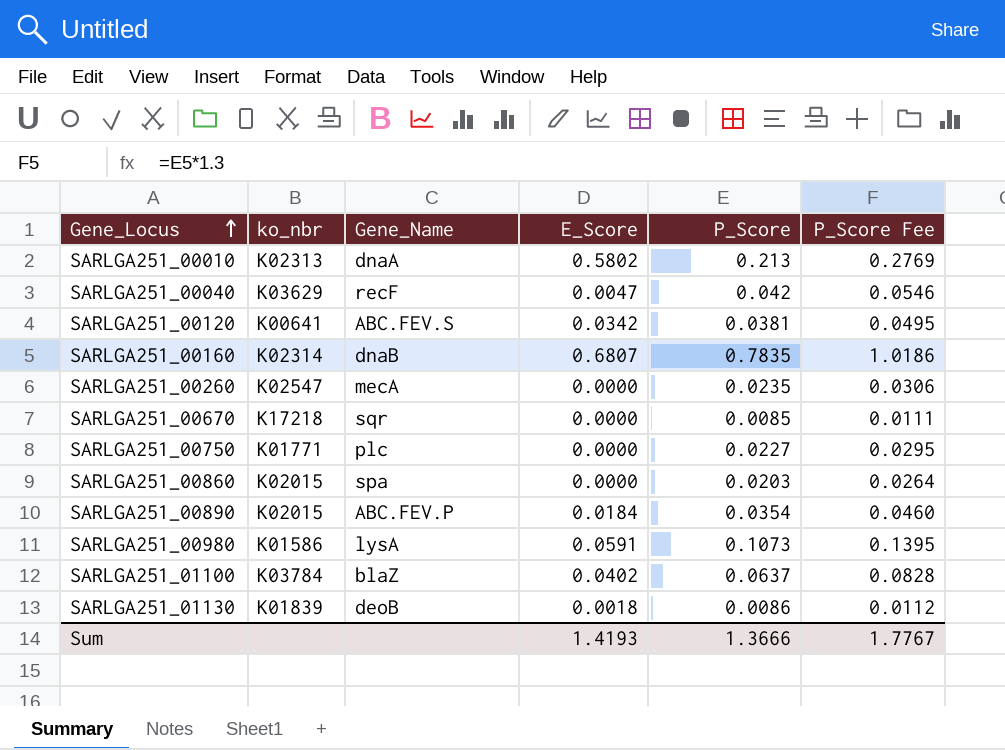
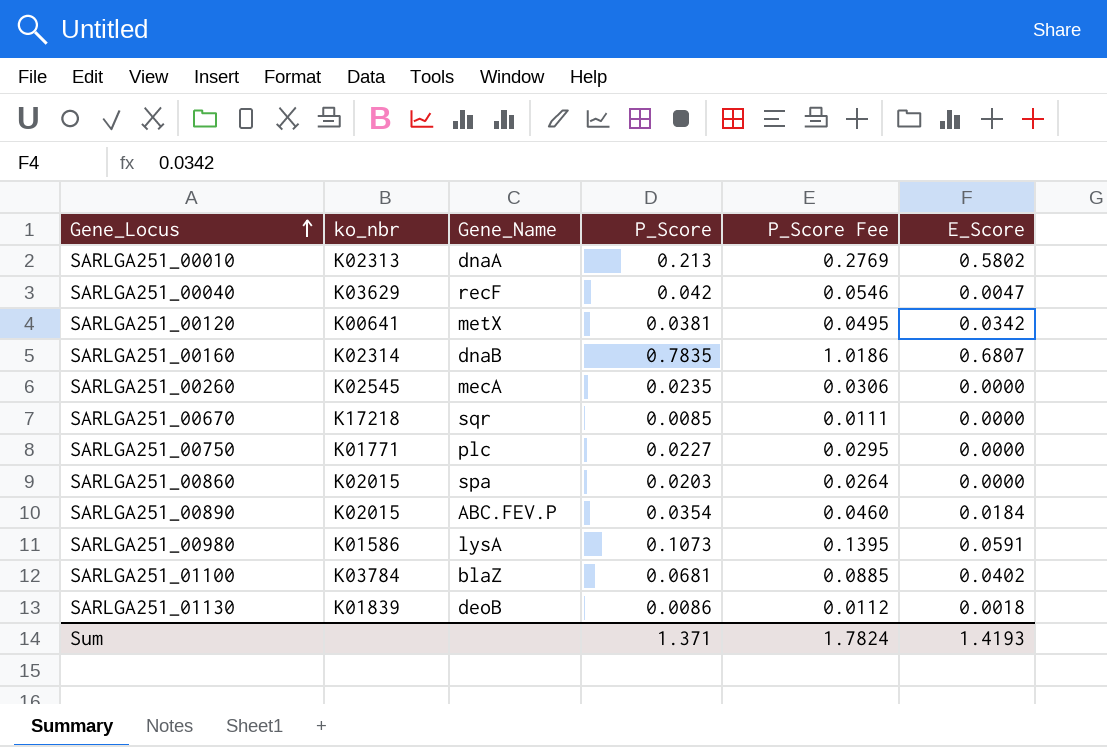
column E_Score | position: 4 -> 6
SARLGA251_00120 | Gene_Name: ABC.FEV.S -> metX
SARLGA251_00260 | ko_nbr: K02547 -> K02545
SARLGA251_01100 | P_Score: 0.0637 -> 0.0681
SARLGA251_01100 | P_Score Fee: 0.0828 -> 0.0885
Sum | P_Score: 1.3666 -> 1.371
Sum | P_Score Fee: 1.7767 -> 1.7824

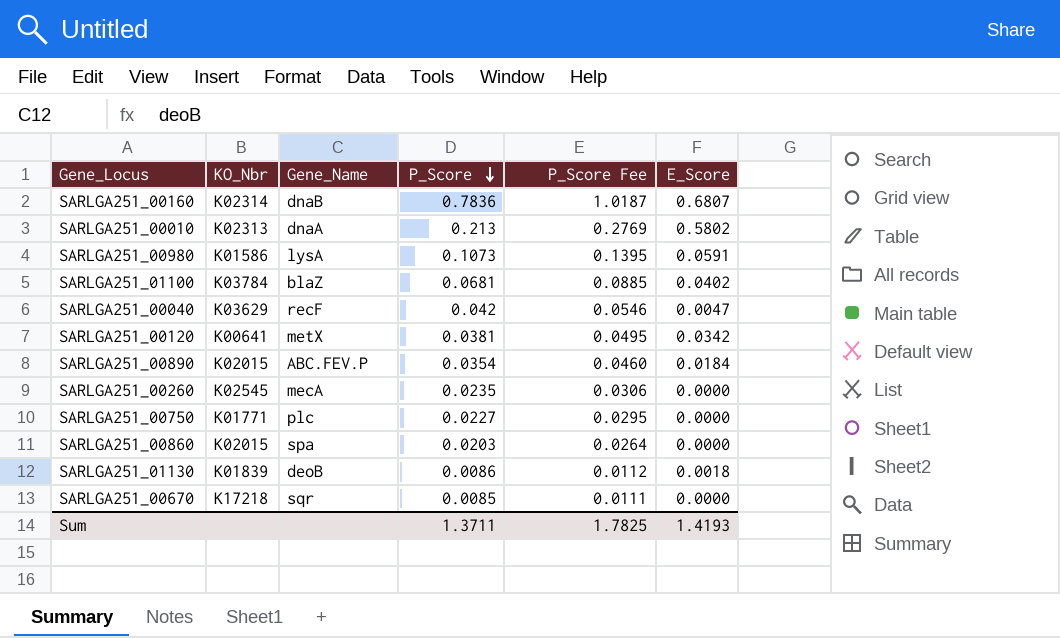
row order: Gene_Locus ascending -> P_Score descending
column name: ko_nbr -> KO_Nbr
SARLGA251_00160 | P_Score: 0.7835 -> 0.7836
SARLGA251_00160 | P_Score Fee: 1.0186 -> 1.0187
Sum | P_Score: 1.371 -> 1.3711
Sum | P_Score Fee: 1.7824 -> 1.7825

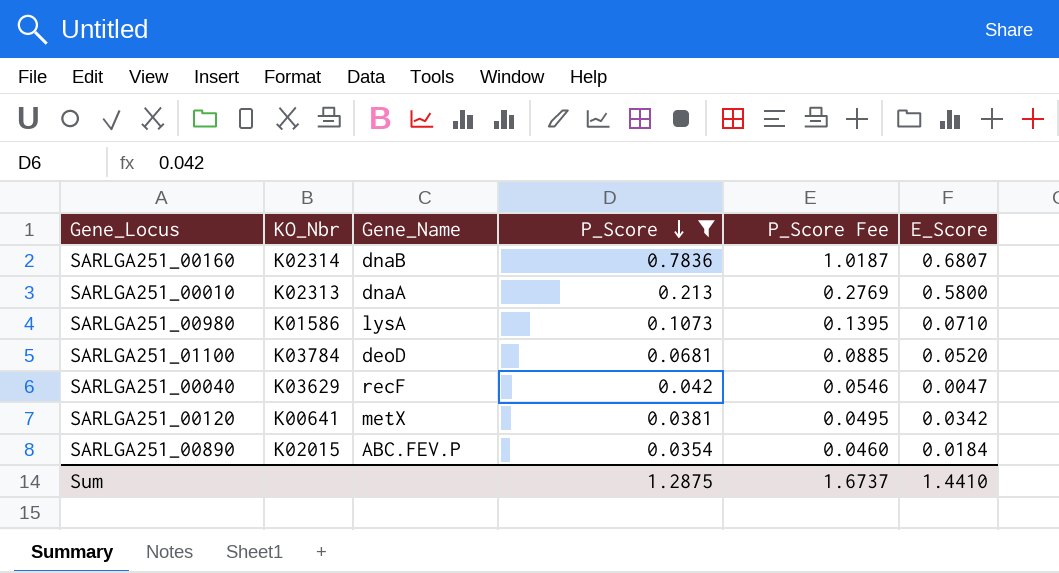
filter: none -> P_Score >= 0.0354
SARLGA251_00010 | E_Score: 0.5802 -> 0.5800
SARLGA251_00980 | E_Score: 0.0591 -> 0.0710
SARLGA251_01100 | Gene_Name: blaZ -> deoD
SARLGA251_01100 | E_Score: 0.0402 -> 0.0520
Sum | P_Score: 1.3711 -> 1.2875
Sum | P_Score Fee: 1.7825 -> 1.6737
Sum | E_Score: 1.4193 -> 1.4410

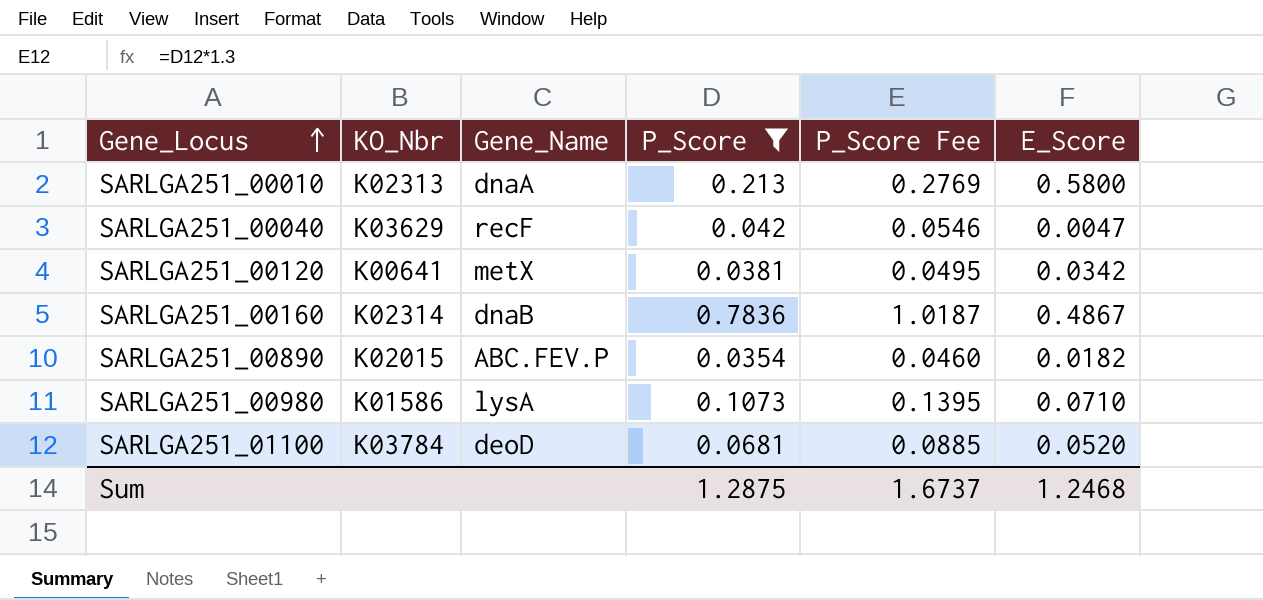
row order: P_Score descending -> Gene_Locus ascending
SARLGA251_00160 | E_Score: 0.6807 -> 0.4867
SARLGA251_00890 | E_Score: 0.0184 -> 0.0182
Sum | E_Score: 1.4410 -> 1.2468

